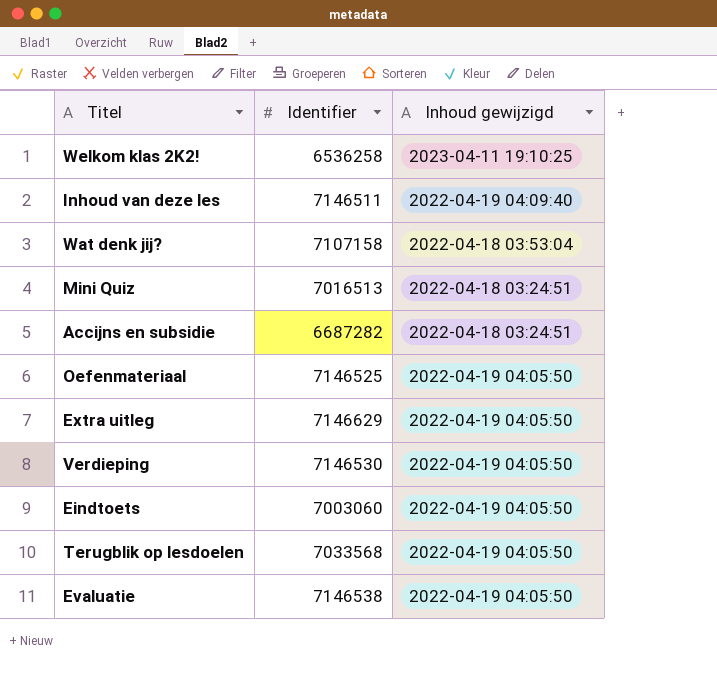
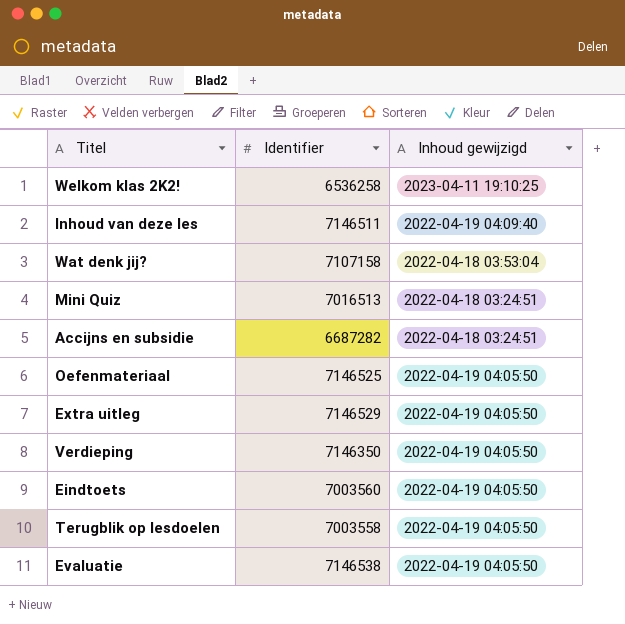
Extra uitleg | Identifier: 7146629 -> 7146529
Verdieping | Identifier: 7146530 -> 7146350
Eindtoets | Identifier: 7003060 -> 7003560
Terugblik op lesdoelen | Identifier: 7033568 -> 7003558

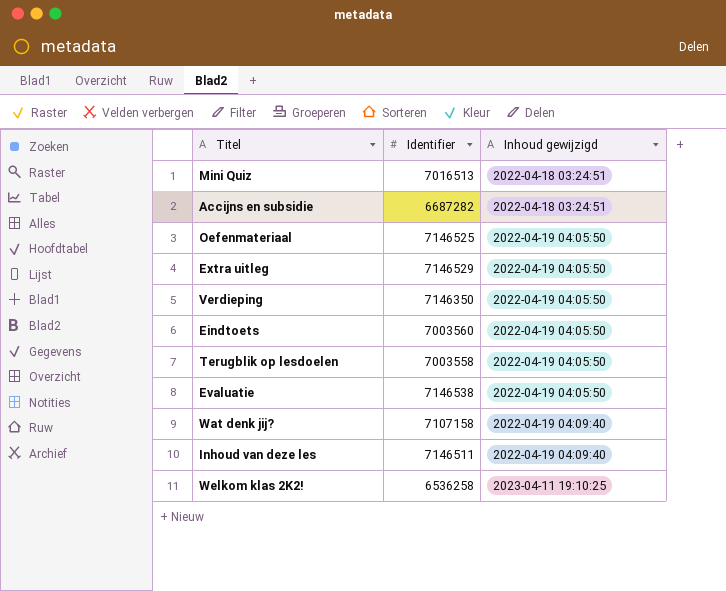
row order: none -> Inhoud gewijzigd ascending
Wat denk jij? | Inhoud gewijzigd: 2022-04-18 03:53:04 -> 2022-04-19 04:09:40

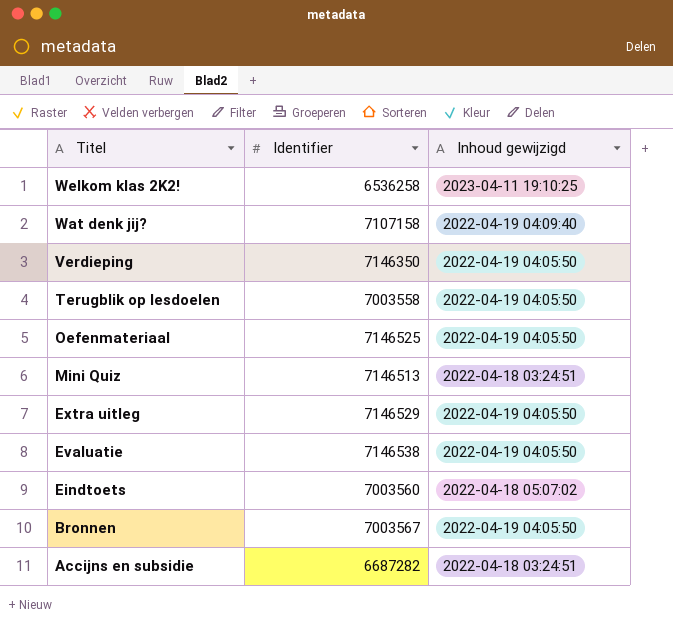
row order: Inhoud gewijzigd ascending -> Titel descending
row Inhoud van deze les: 7146511 | 2022-04-19 04:09:40 -> none
Mini Quiz | Identifier: 7016513 -> 7146513
Eindtoets | Inhoud gewijzigd: 2022-04-19 04:05:50 -> 2022-04-18 05:07:02
row Bronnen: none -> 7003567 | 2022-04-19 04:05:50

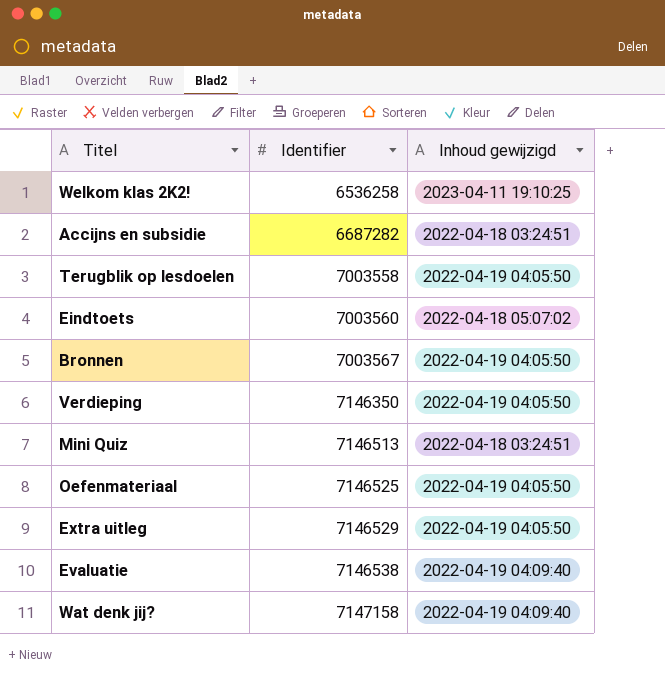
row order: Titel descending -> Identifier ascending
Evaluatie | Inhoud gewijzigd: 2022-04-19 04:05:50 -> 2022-04-19 04:09:40
Wat denk jij? | Identifier: 7107158 -> 7147158

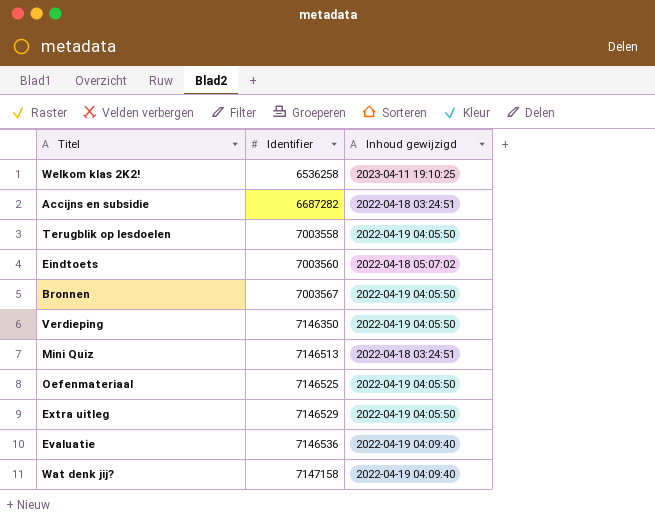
Evaluatie | Identifier: 7146538 -> 7146536

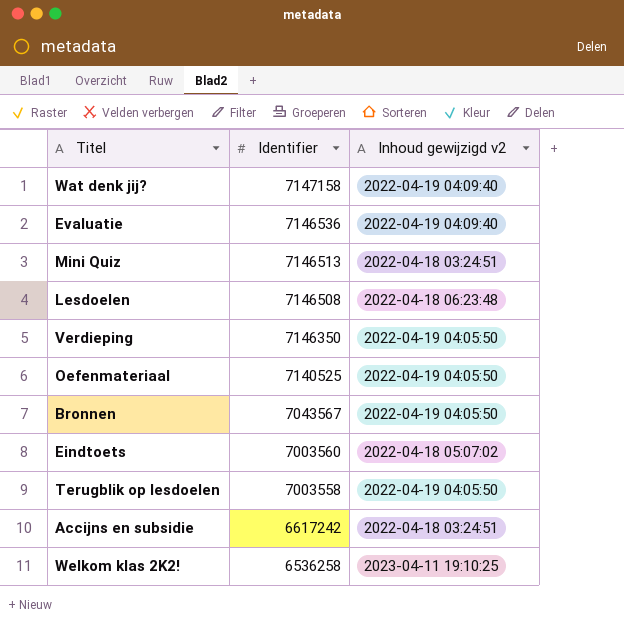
row order: Identifier ascending -> Identifier descending
column name: Inhoud gewijzigd -> Inhoud gewijzigd v2
row Extra uitleg: 7146529 | 2022-04-19 04:05:50 -> none
row Lesdoelen: none -> 7146508 | 2022-04-18 06:23:48
Oefenmateriaal | Identifier: 7146525 -> 7140525
Bronnen | Identifier: 7003567 -> 7043567
Accijns en subsidie | Identifier: 6687282 -> 6617242

